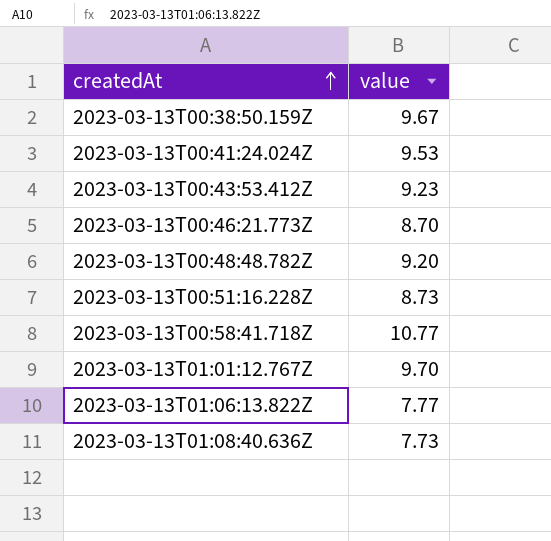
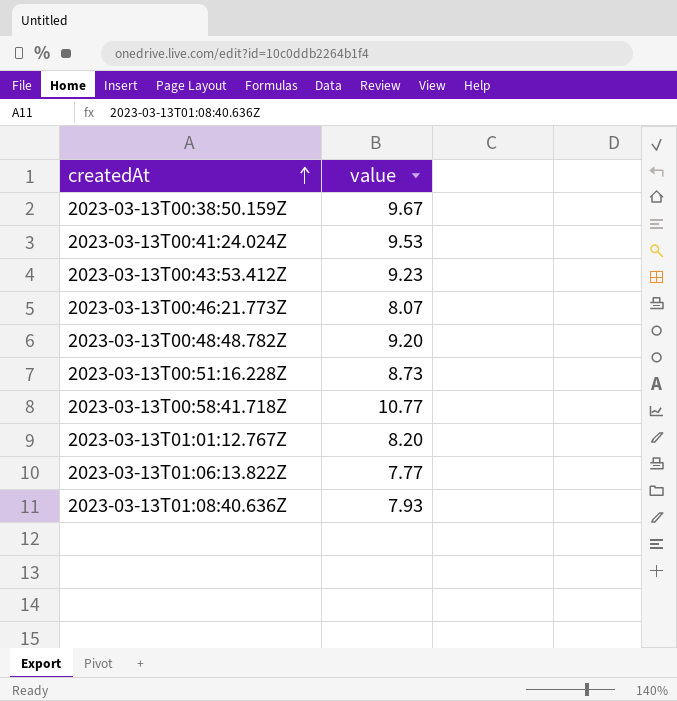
2023-03-13T00:46:21.773Z | value: 8.70 -> 8.07
2023-03-13T01:01:12.767Z | value: 9.70 -> 8.20
2023-03-13T01:08:40.636Z | value: 7.73 -> 7.93

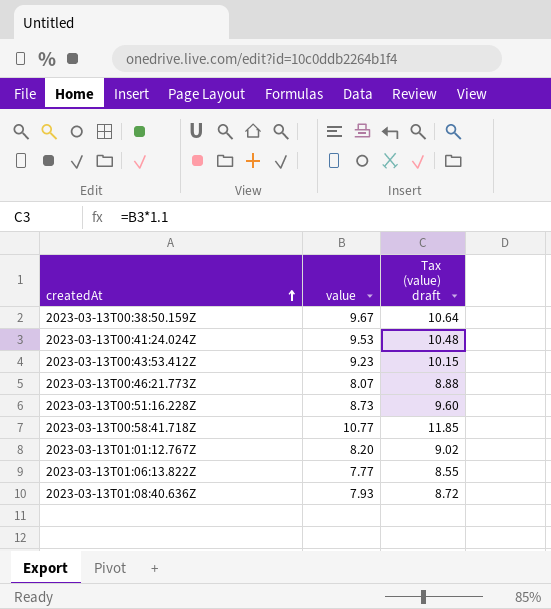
column Tax (value) draft | formula: none -> [value] * 1.1
row 2023-03-13T00:48:48.782Z: 9.20 -> none

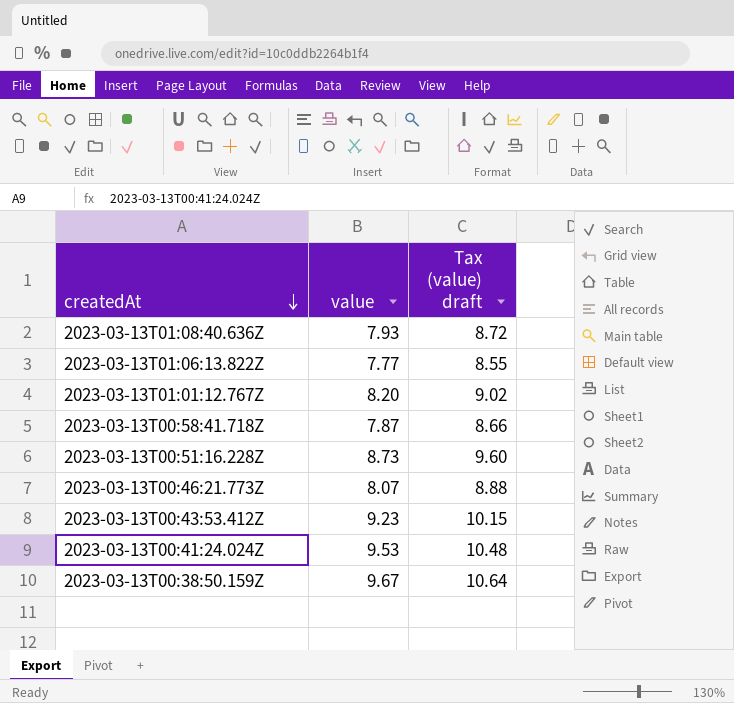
row order: createdAt ascending -> createdAt descending
2023-03-13T00:58:41.718Z | value: 10.77 -> 7.87
2023-03-13T00:58:41.718Z | Tax (value) draft: 11.85 -> 8.66

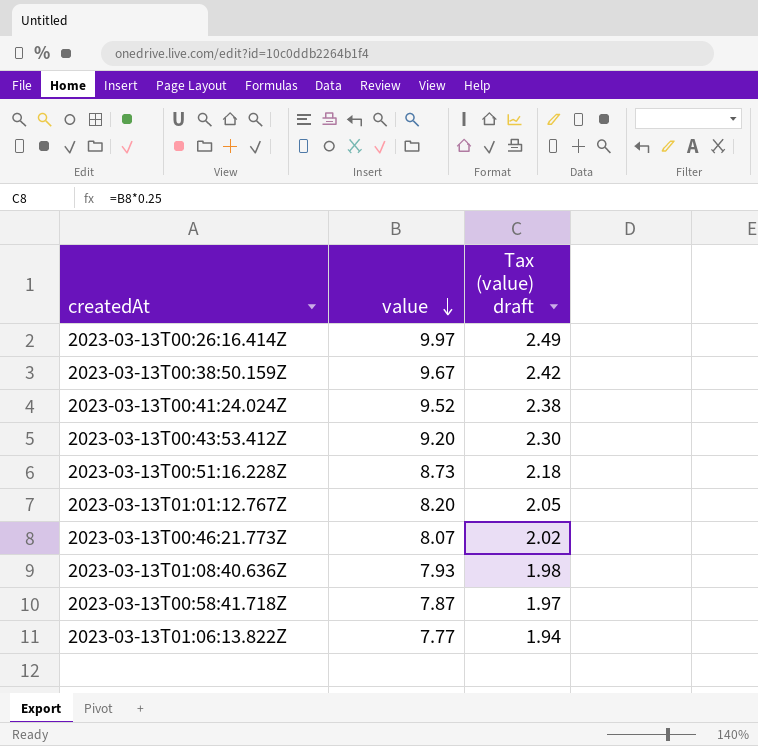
row order: createdAt descending -> value descending
column Tax (value) draft | formula: [value] * 1.1 -> [value] * 0.25
row 2023-03-13T00:26:16.414Z: none -> 9.97 | 2.49
2023-03-13T00:41:24.024Z | value: 9.53 -> 9.52
2023-03-13T00:43:53.412Z | value: 9.23 -> 9.20

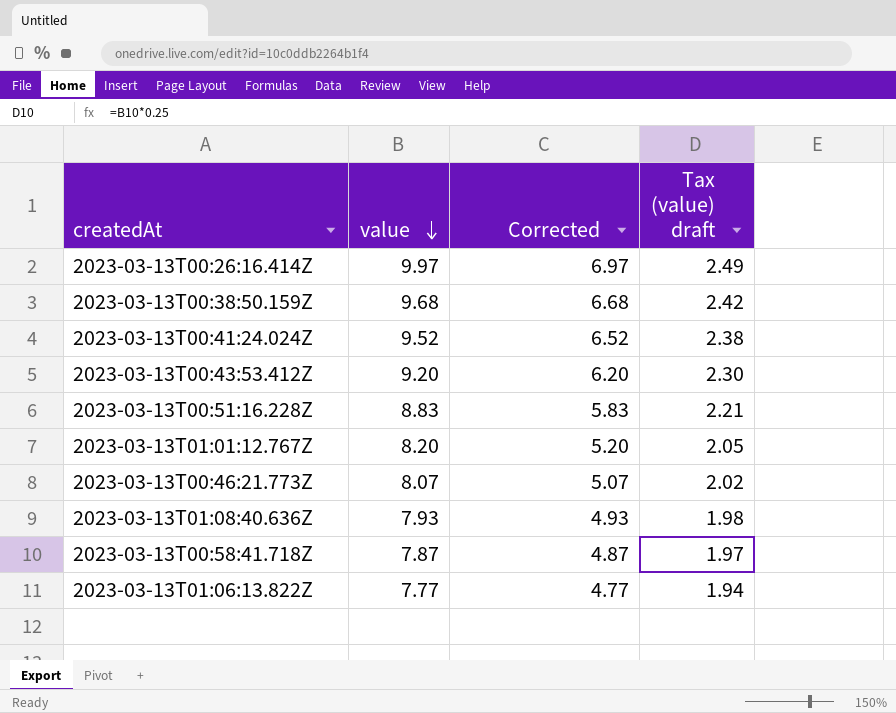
column Corrected | formula: none -> [value] - 3
2023-03-13T00:38:50.159Z | value: 9.67 -> 9.68
2023-03-13T00:51:16.228Z | value: 8.73 -> 8.83
2023-03-13T00:51:16.228Z | Tax (value) draft: 2.18 -> 2.21

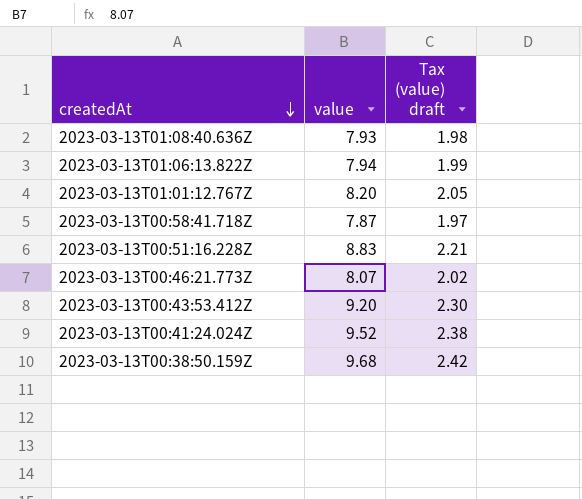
row order: value descending -> createdAt descending
column Corrected | formula: [value] - 3 -> none
row 2023-03-13T00:26:16.414Z: 9.97 | 6.97 | 2.49 -> none
2023-03-13T01:06:13.822Z | value: 7.77 -> 7.94
2023-03-13T01:06:13.822Z | Tax (value) draft: 1.94 -> 1.99

